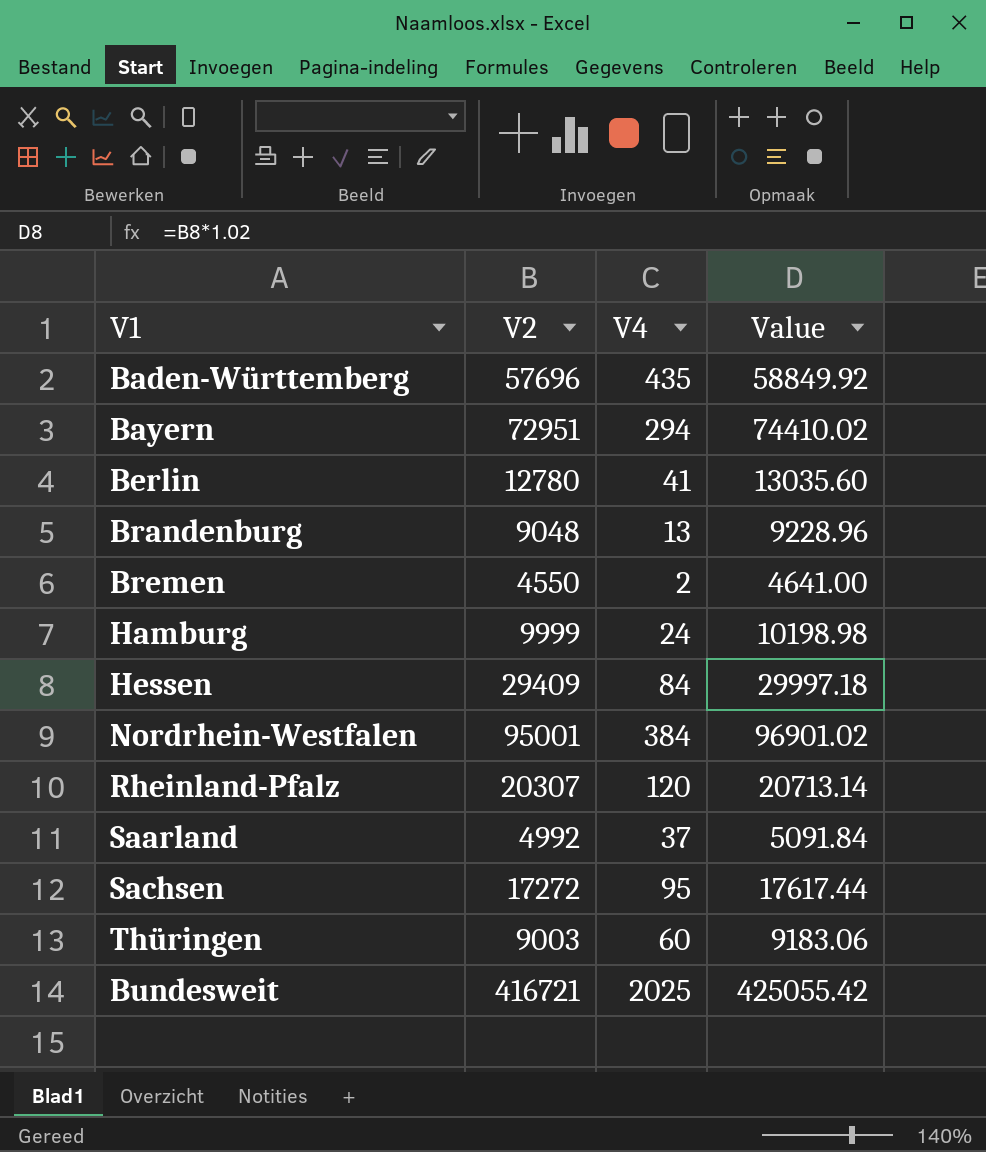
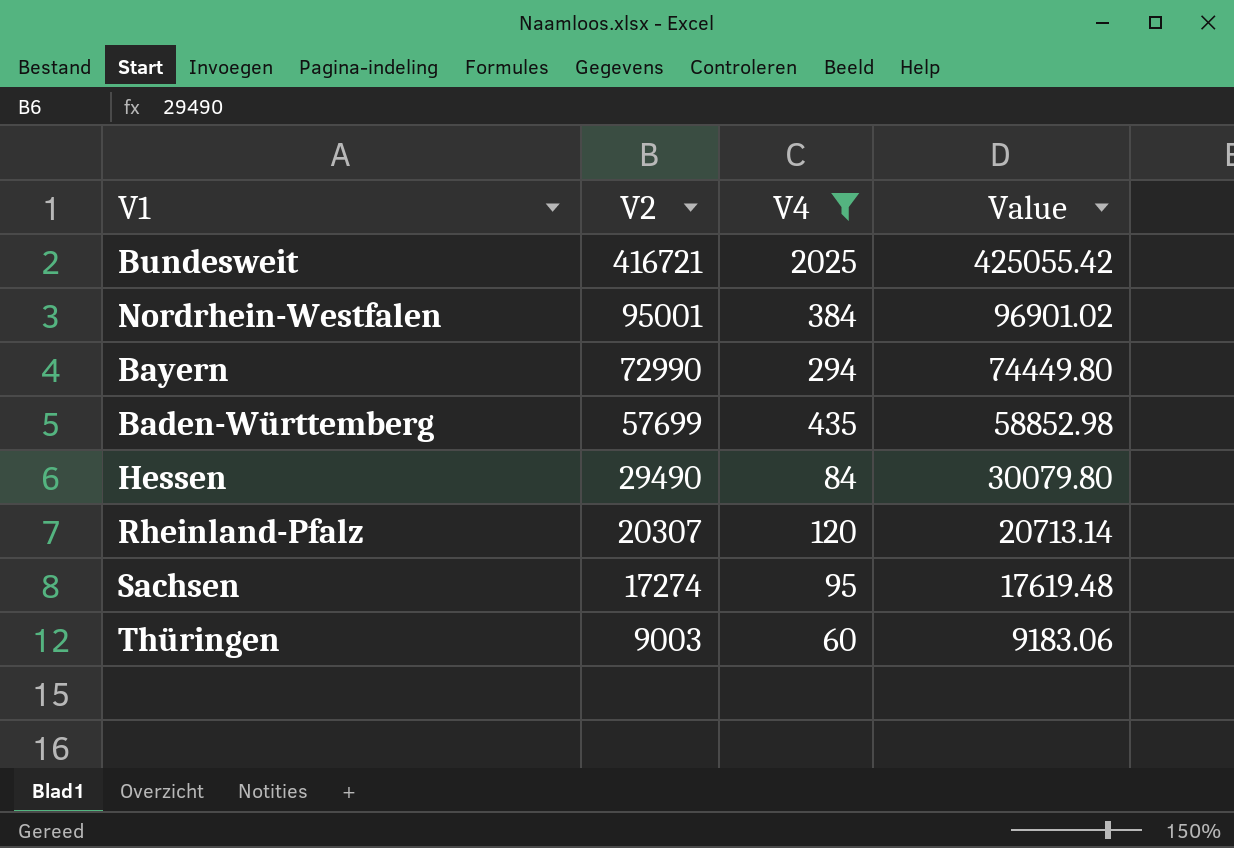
filter: none -> V4 >= 60
row order: none -> V2 descending
Bayern | V2: 72951 -> 72990
Bayern | Value: 74410.02 -> 74449.80
Baden-Württemberg | V2: 57696 -> 57699
Baden-Württemberg | Value: 58849.92 -> 58852.98
Hessen | V2: 29409 -> 29490
Hessen | Value: 29997.18 -> 30079.80
Sachsen | V2: 17272 -> 17274
Sachsen | Value: 17617.44 -> 17619.48

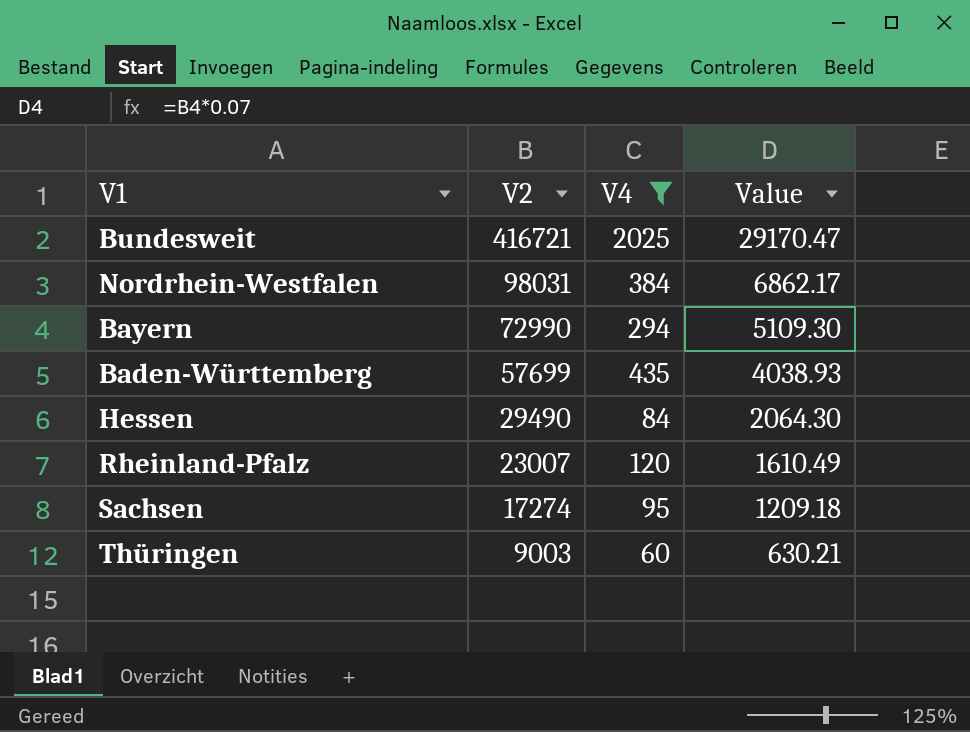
column Value | formula: [V2] * 1.02 -> [V2] * 0.07
Nordrhein-Westfalen | V2: 95001 -> 98031
Rheinland-Pfalz | V2: 20307 -> 23007

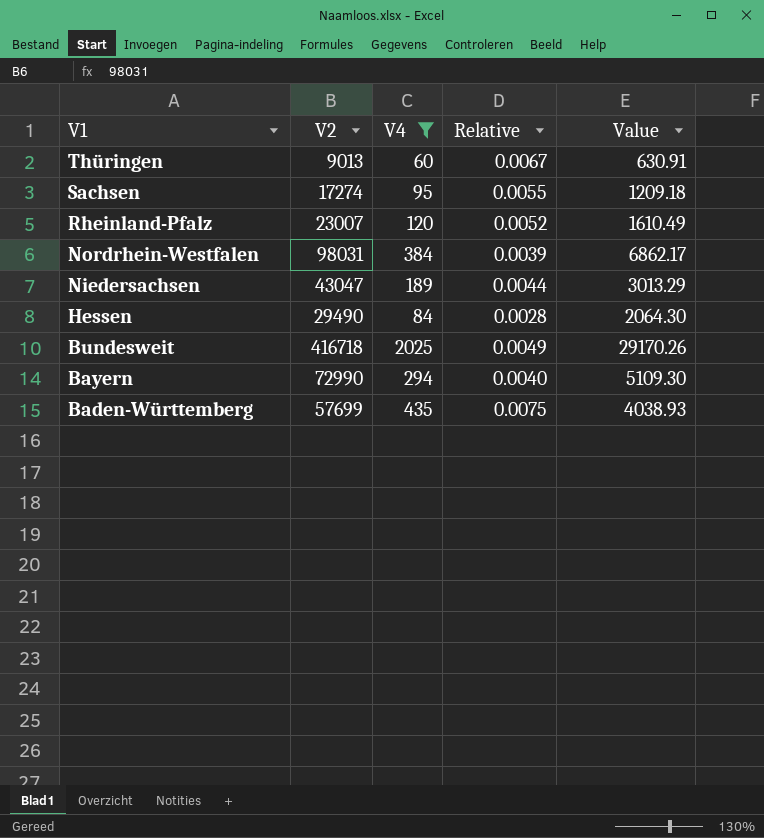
row order: V2 descending -> V1 descending
column Relative | formula: none -> [V4] / [V2]
Thüringen | V2: 9003 -> 9013
Thüringen | Value: 630.21 -> 630.91
row Niedersachsen: none -> 43047 | 189 | 0.0044 | 3013.29
Bundesweit | V2: 416721 -> 416718
Bundesweit | Value: 29170.47 -> 29170.26

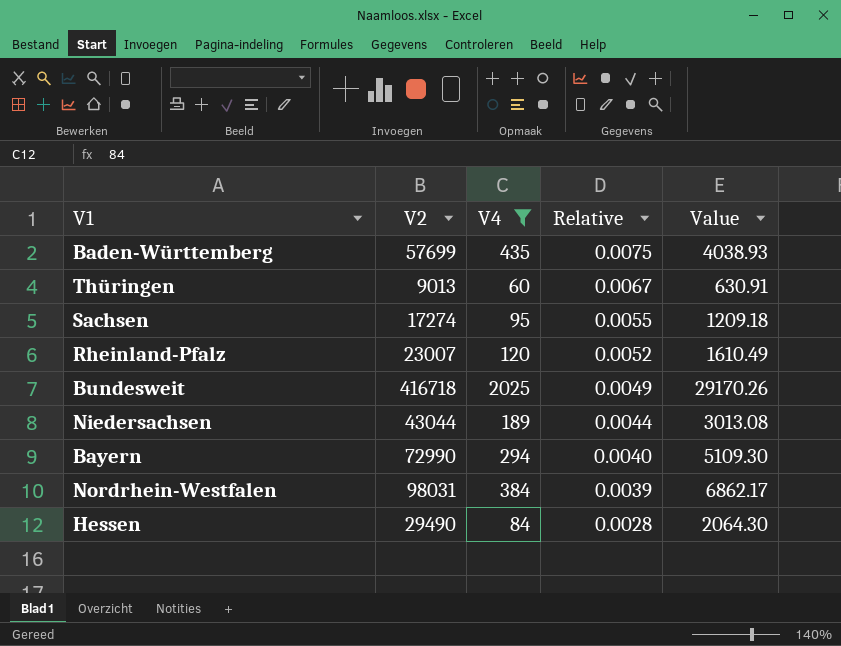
row order: V1 descending -> Relative descending
Niedersachsen | V2: 43047 -> 43044
Niedersachsen | Value: 3013.29 -> 3013.08

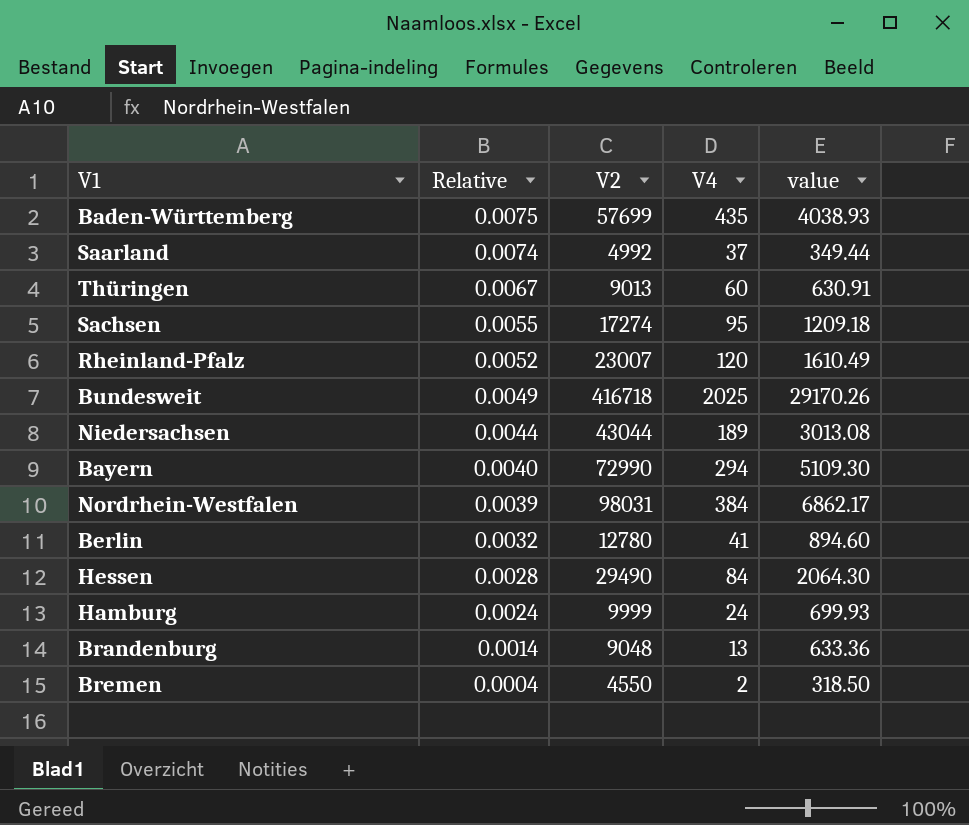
filter: V4 >= 60 -> none
column Relative | position: 4 -> 2
column name: Value -> value

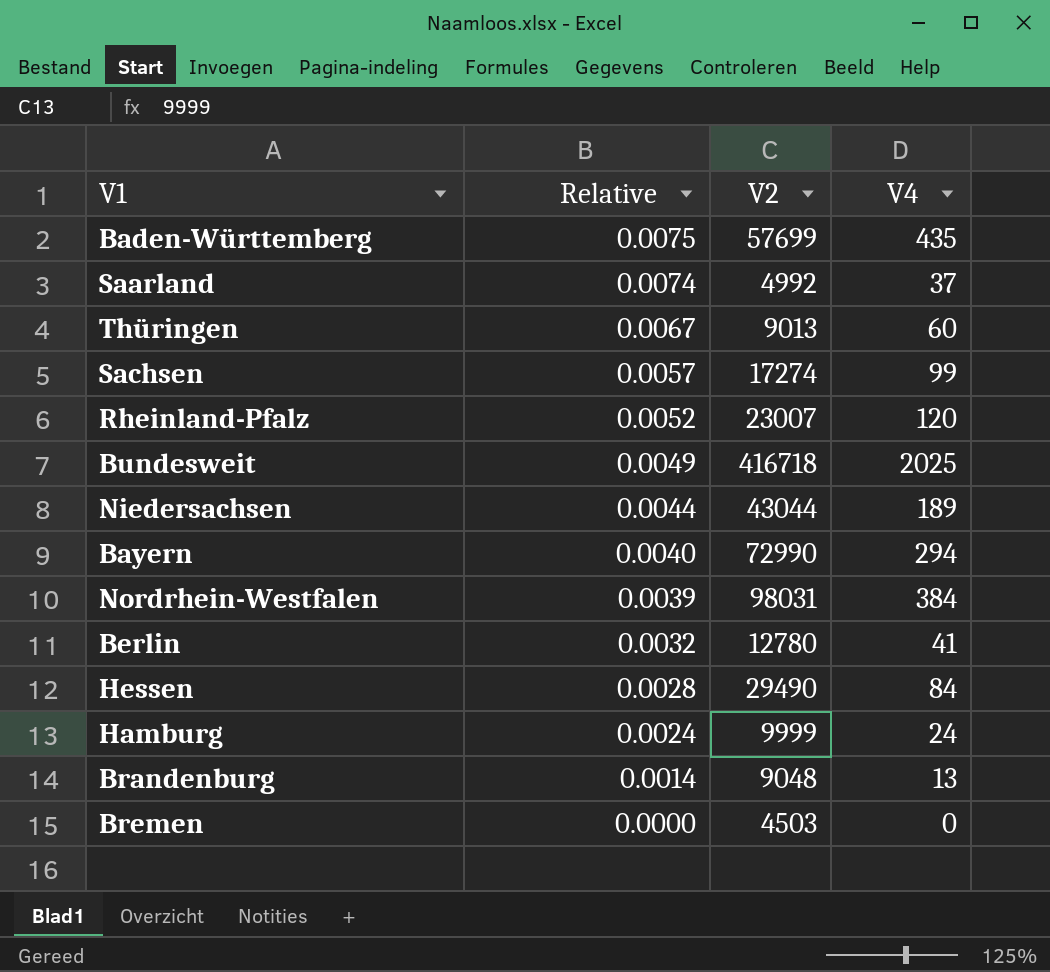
column value | formula: [V2] * 0.07 -> none
Sachsen | Relative: 0.0055 -> 0.0057
Sachsen | V4: 95 -> 99
Bremen | Relative: 0.0004 -> 0.0000
Bremen | V2: 4550 -> 4503
Bremen | V4: 2 -> 0

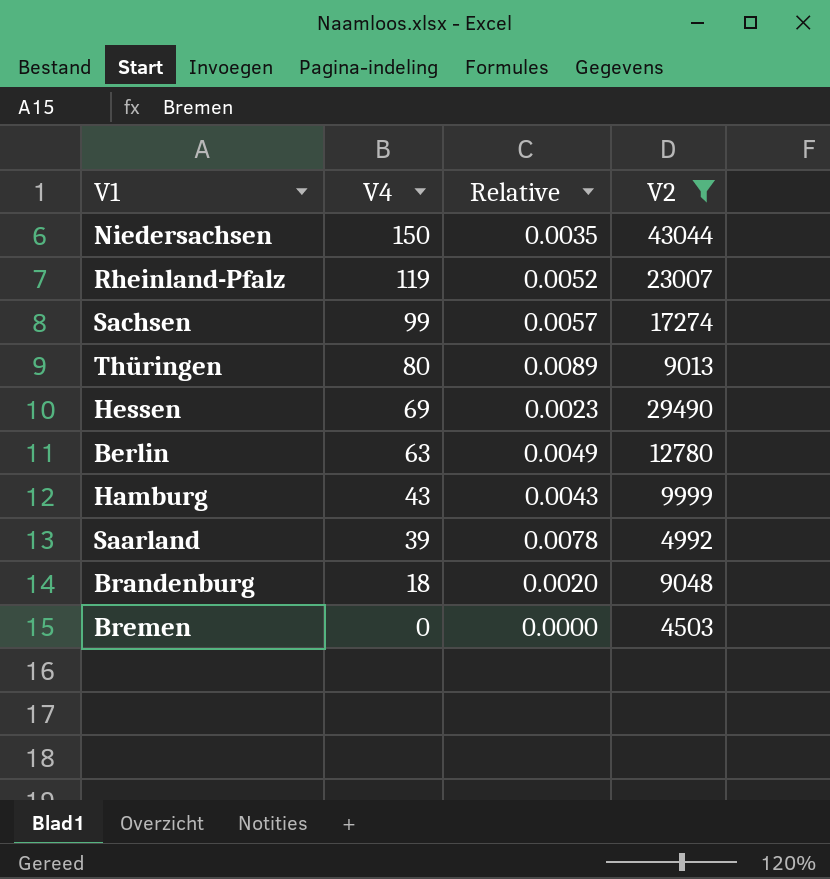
filter: none -> V2 <= 43044
row order: Relative descending -> V4 descending
column V4 | position: 4 -> 2
Niedersachsen | V4: 189 -> 150
Niedersachsen | Relative: 0.0044 -> 0.0035
Rheinland-Pfalz | V4: 120 -> 119
Thüringen | V4: 60 -> 80
Thüringen | Relative: 0.0067 -> 0.0089
Hessen | V4: 84 -> 69
Hessen | Relative: 0.0028 -> 0.0023
Berlin | V4: 41 -> 63
Berlin | Relative: 0.0032 -> 0.0049
Hamburg | V4: 24 -> 43
Hamburg | Relative: 0.0024 -> 0.0043
Saarland | V4: 37 -> 39
Saarland | Relative: 0.0074 -> 0.0078
Brandenburg | V4: 13 -> 18
Brandenburg | Relative: 0.0014 -> 0.0020

